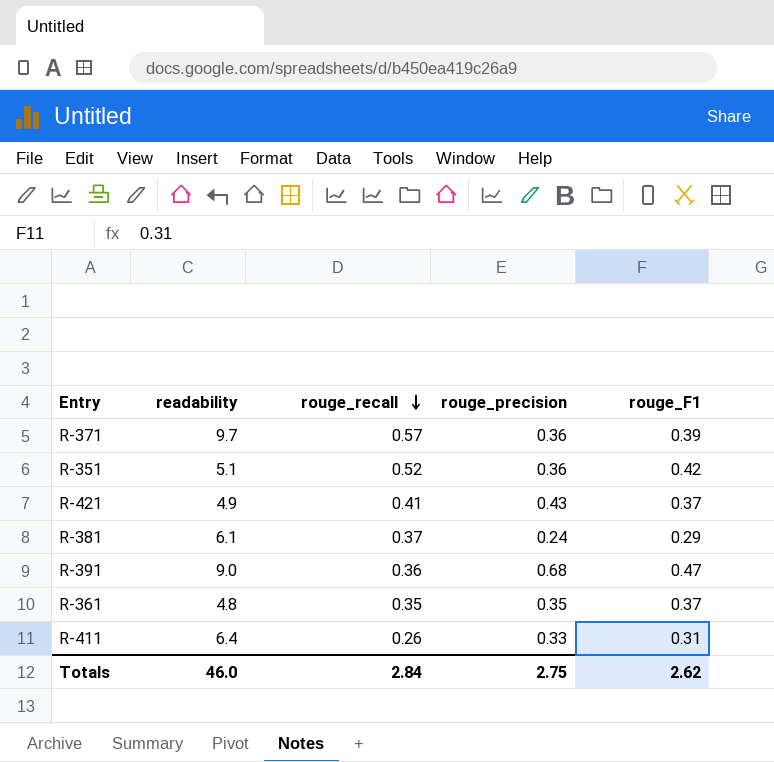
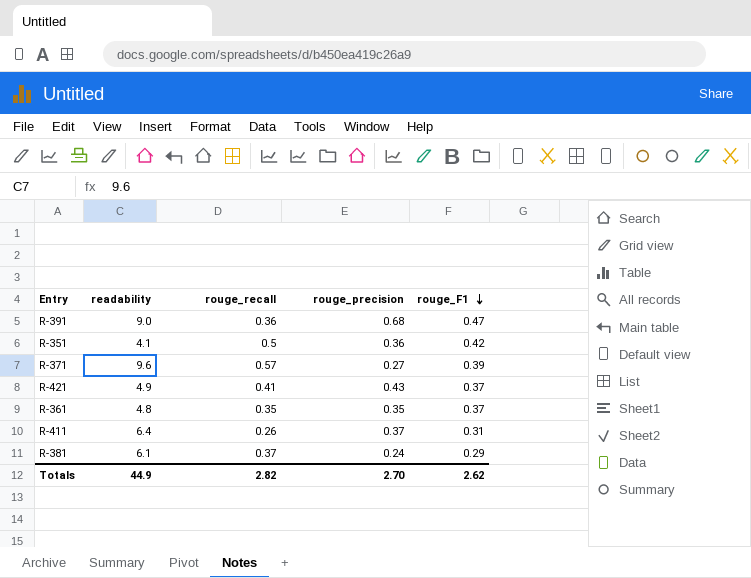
row order: rouge_recall descending -> rouge_F1 descending
R-351 | readability: 5.1 -> 4.1
R-351 | rouge_recall: 0.52 -> 0.5
R-371 | readability: 9.7 -> 9.6
R-371 | rouge_precision: 0.36 -> 0.27
R-411 | rouge_precision: 0.33 -> 0.37
Totals | readability: 46.0 -> 44.9
Totals | rouge_recall: 2.84 -> 2.82
Totals | rouge_precision: 2.75 -> 2.70

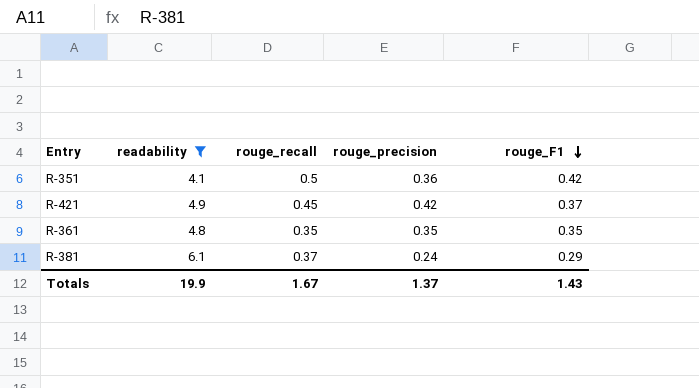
filter: none -> readability <= 6.1
R-421 | rouge_recall: 0.41 -> 0.45
R-421 | rouge_precision: 0.43 -> 0.42
R-361 | rouge_F1: 0.37 -> 0.35
Totals | readability: 44.9 -> 19.9
Totals | rouge_recall: 2.82 -> 1.67
Totals | rouge_precision: 2.70 -> 1.37
Totals | rouge_F1: 2.62 -> 1.43

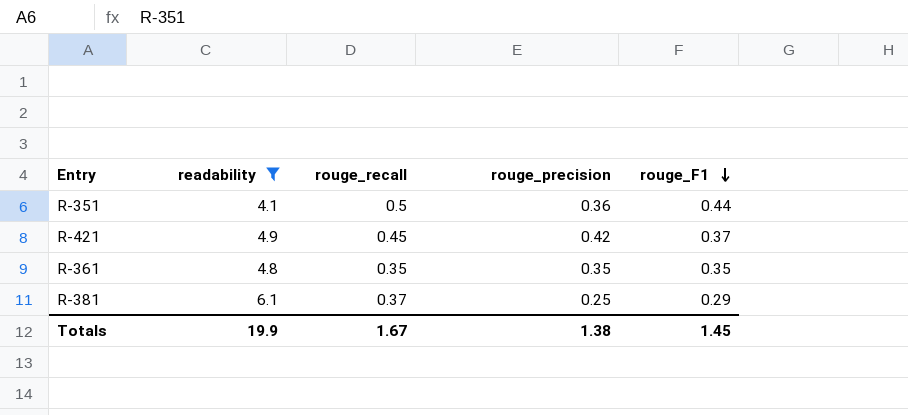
R-351 | rouge_F1: 0.42 -> 0.44
R-381 | rouge_precision: 0.24 -> 0.25
Totals | rouge_precision: 1.37 -> 1.38
Totals | rouge_F1: 1.43 -> 1.45

